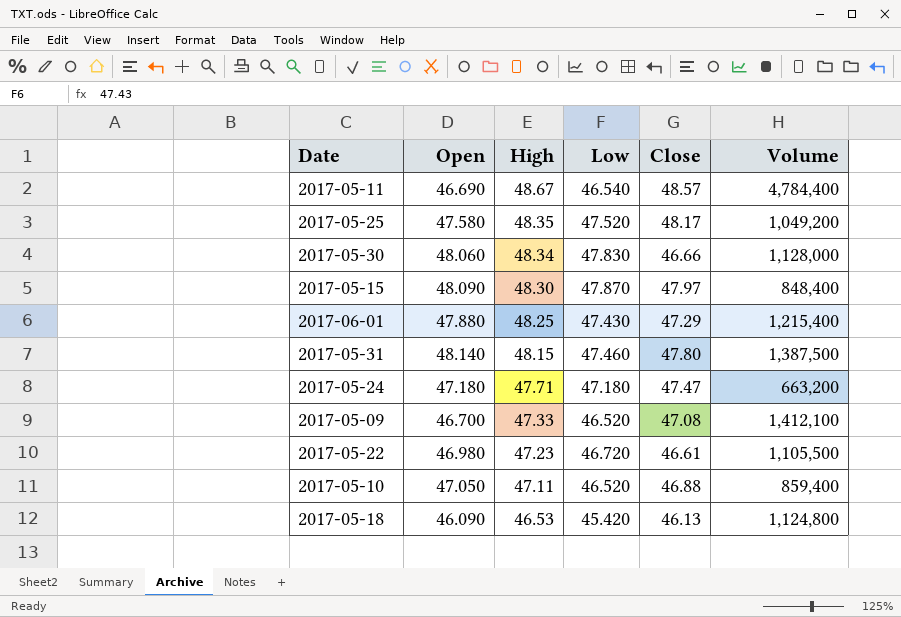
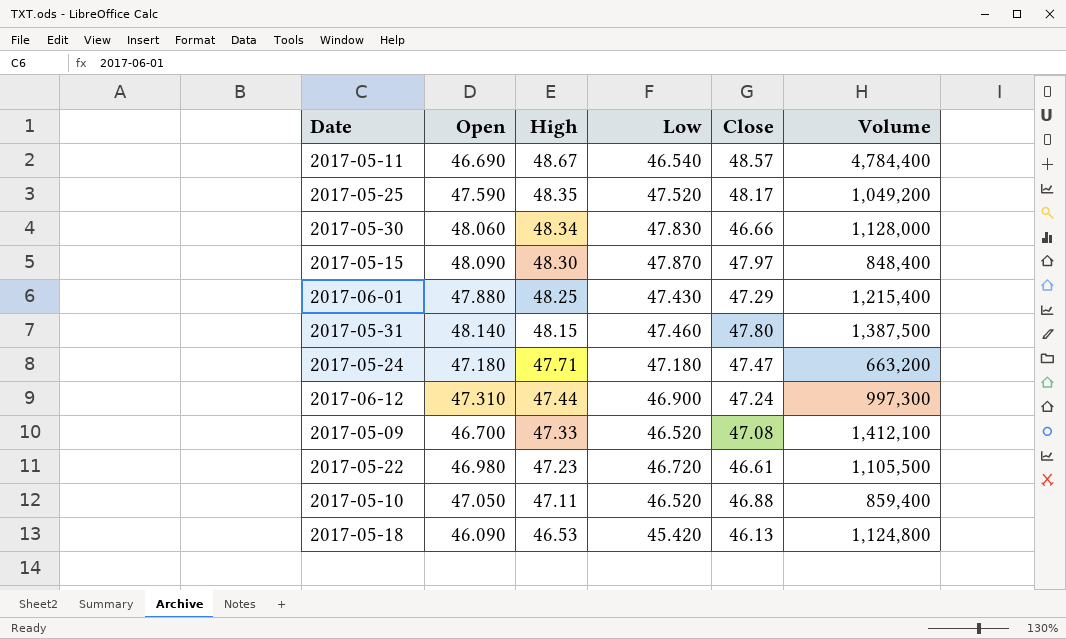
2017-05-25 | Open: 47.580 -> 47.590
row 2017-06-12: none -> 47.310 | 47.44 | 46.900 | 47.24 | 997,300

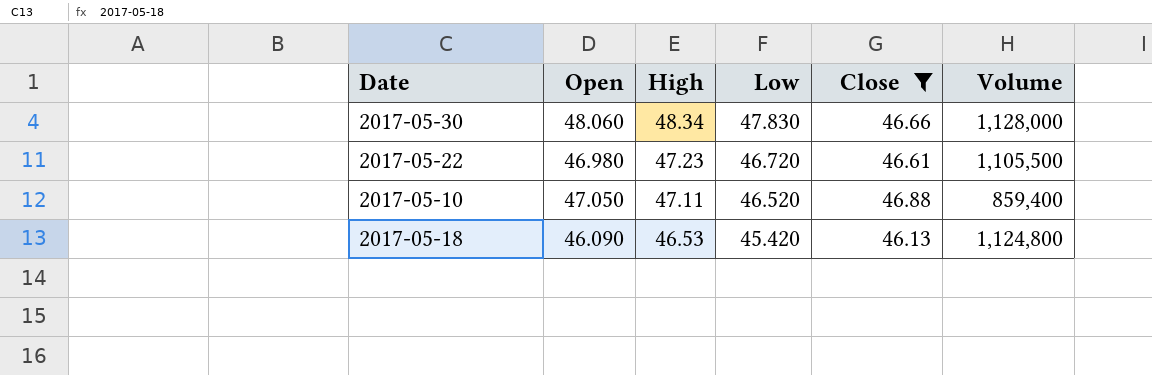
filter: none -> Close <= 46.88

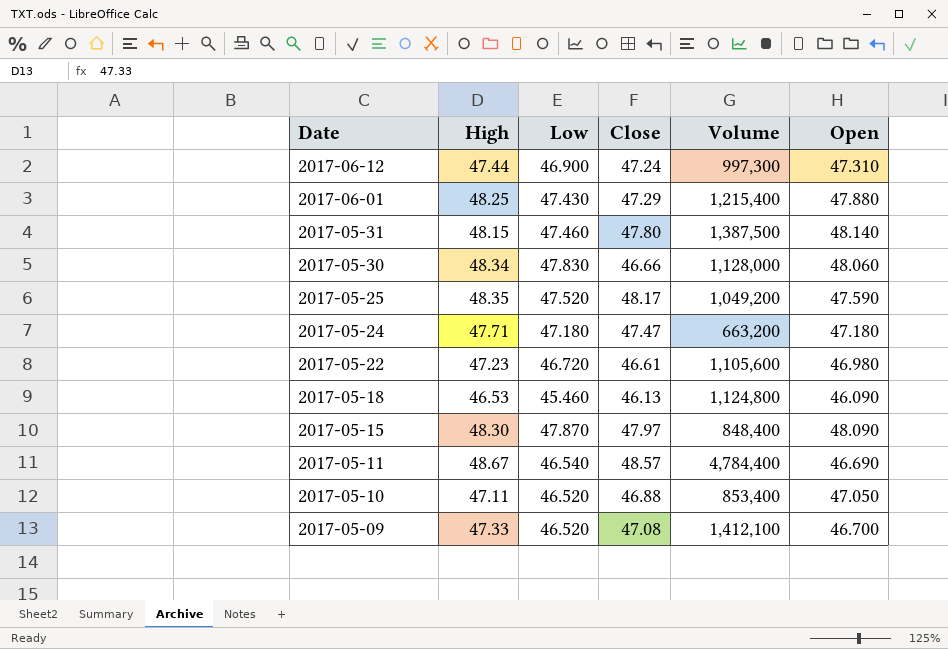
filter: Close <= 46.88 -> none
row order: High descending -> Date descending
column Open | position: 2 -> 6
2017-05-22 | Volume: 1,105,500 -> 1,105,600
2017-05-18 | Low: 45.420 -> 45.460
2017-05-10 | Volume: 859,400 -> 853,400

